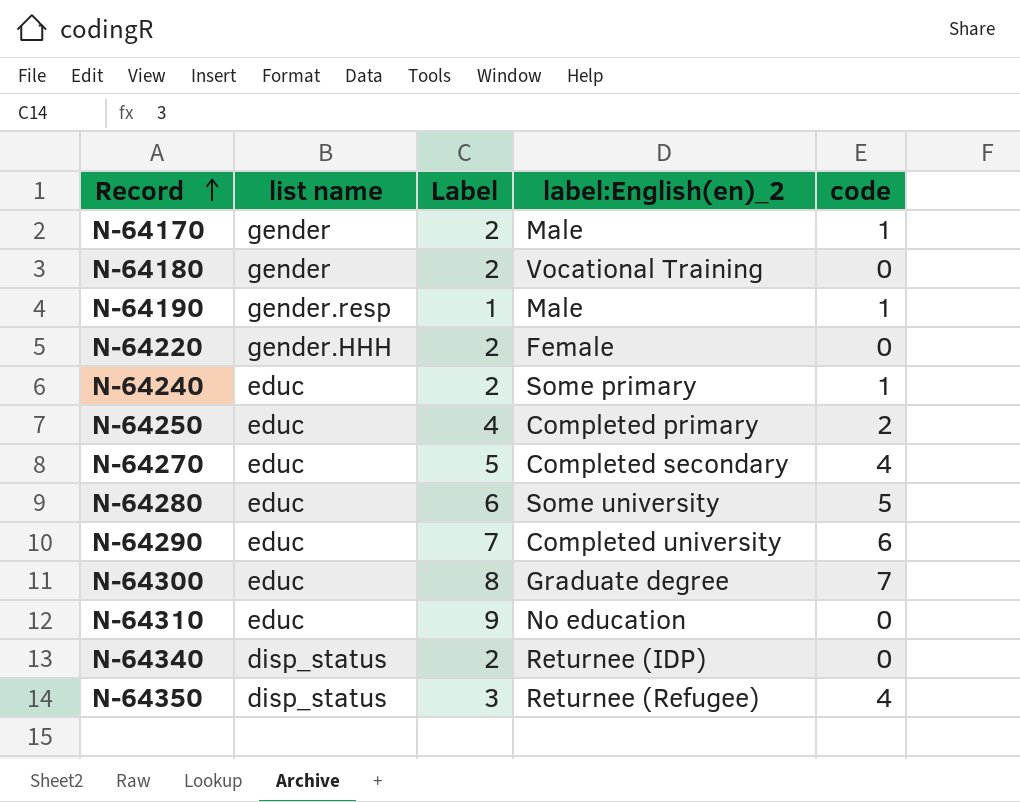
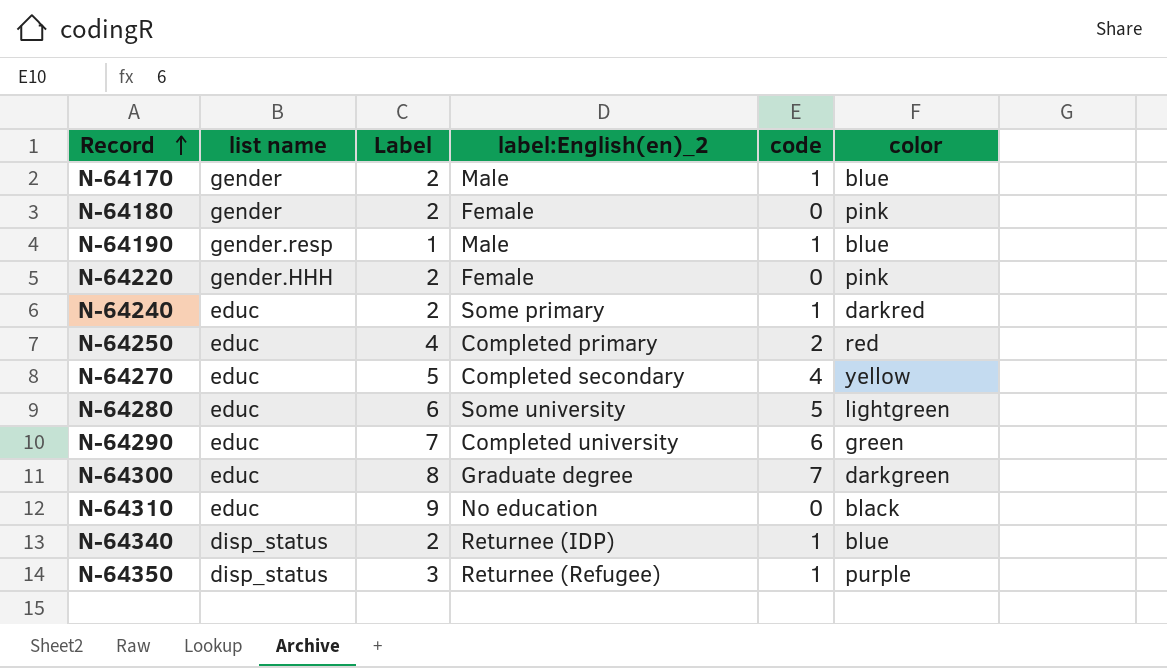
column color | position: none -> 6
N-64180 | label:English(en)_2: Vocational Training -> Female
N-64340 | code: 0 -> 1
N-64350 | code: 4 -> 1

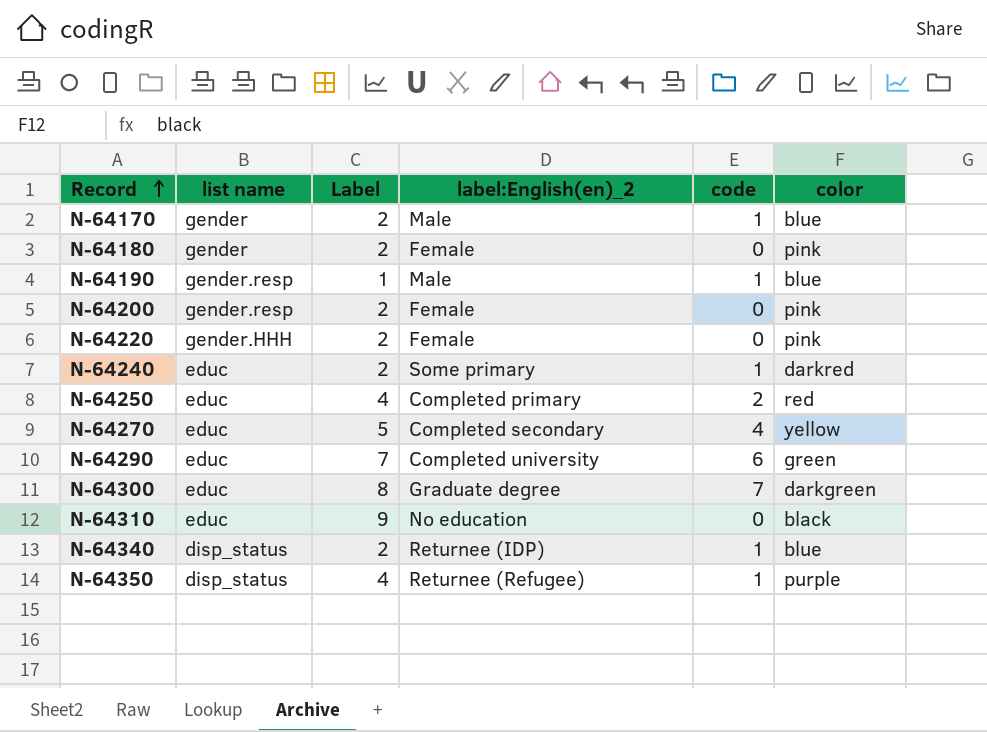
row N-64280: educ | 6 | Some university | 5 | lightgreen -> none
row N-64200: none -> gender.resp | 2 | Female | 0 | pink
N-64350 | Label: 3 -> 4

